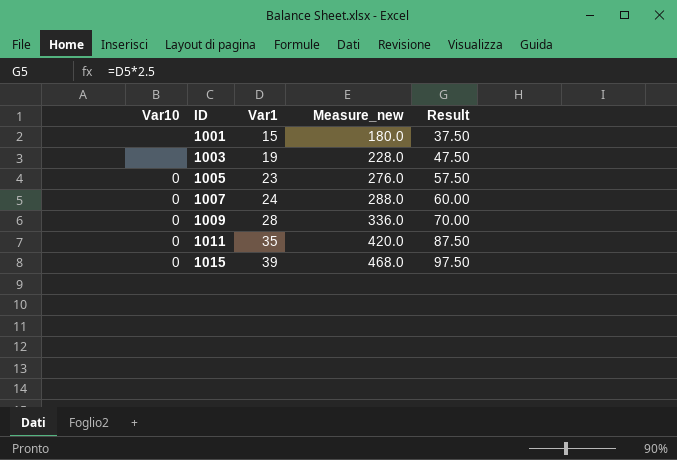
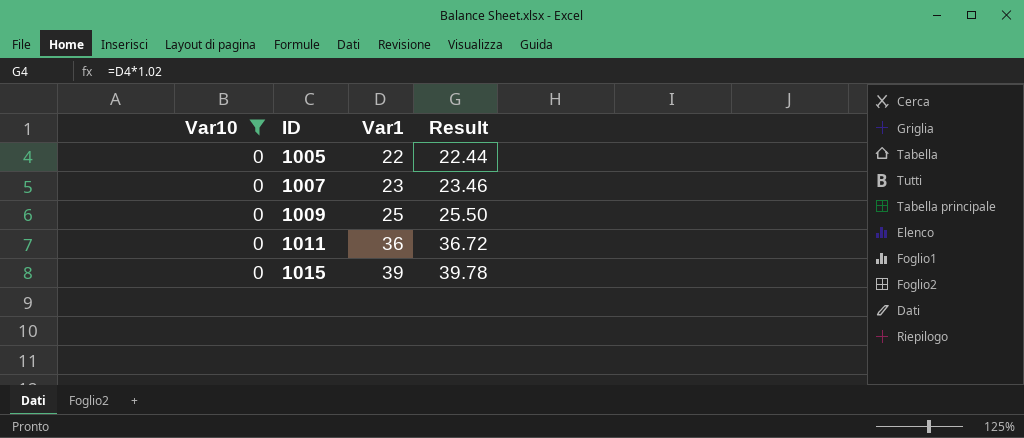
filter: none -> Var10 = 0
column Measure_new | formula: [Var1] * 12 -> none
column Result | formula: [Var1] * 2.5 -> [Var1] * 1.02
1005 | Var1: 23 -> 22
1007 | Var1: 24 -> 23
1009 | Var1: 28 -> 25
1011 | Var1: 35 -> 36

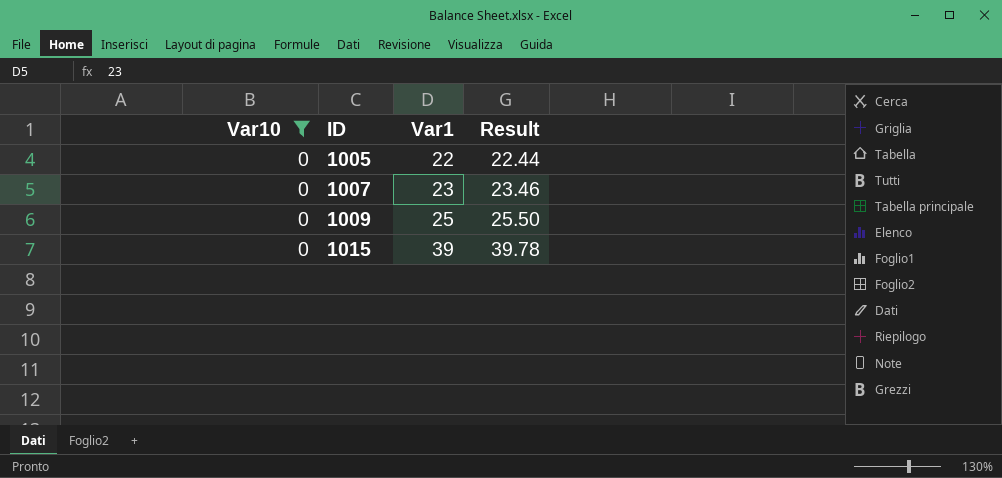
row 1011: 0 | 36 | 36.72 -> none

